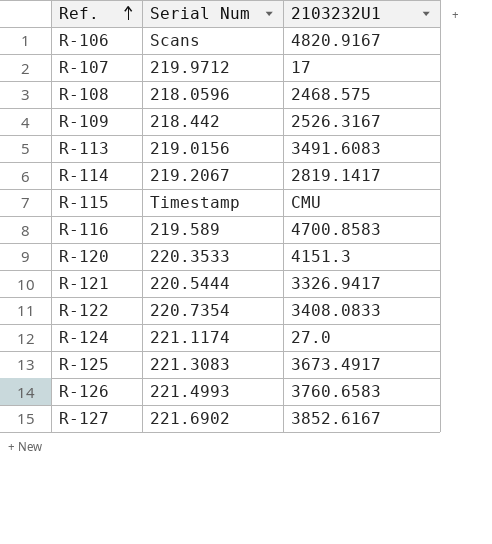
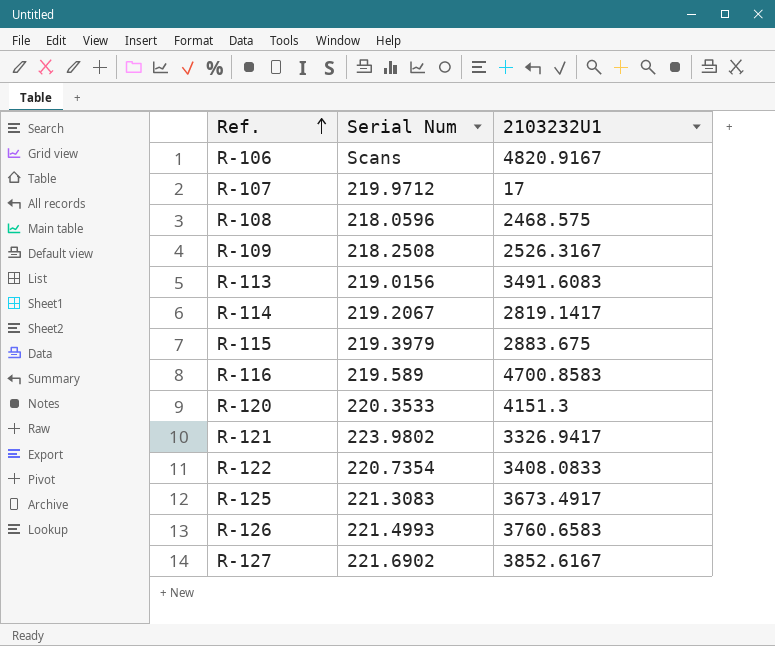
row R-124: 221.1174 | 27.0 -> none
R-109 | Serial Num: 218.442 -> 218.2508
R-115 | Serial Num: Timestamp -> 219.3979
R-115 | 2103232U1: CMU -> 2883.675
R-121 | Serial Num: 220.5444 -> 223.9802

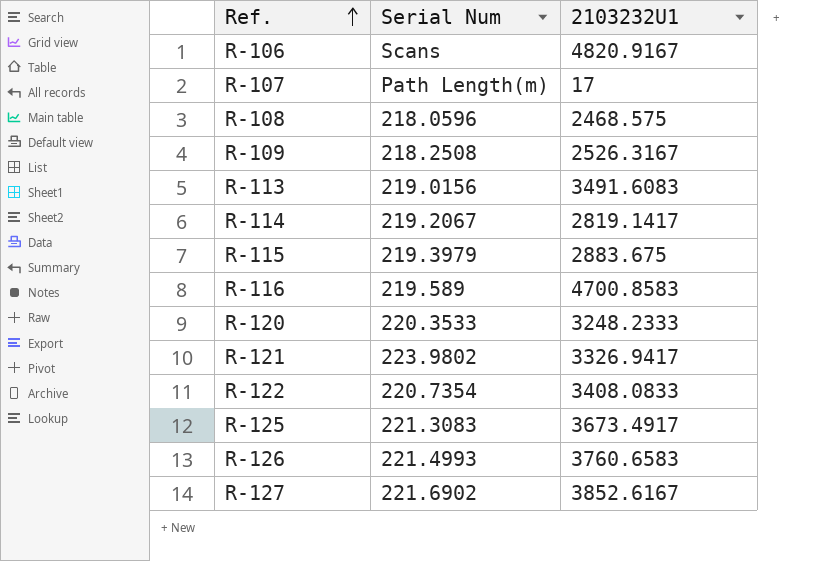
R-107 | Serial Num: 219.9712 -> Path Length(m)
R-120 | 2103232U1: 4151.3 -> 3248.2333

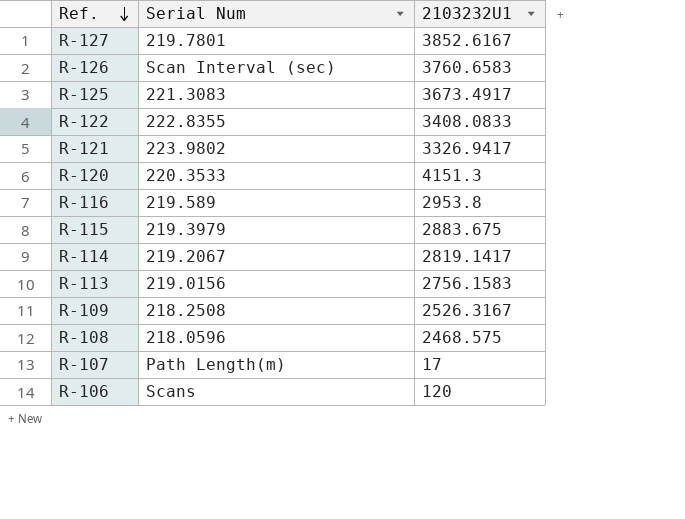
row order: Ref. ascending -> Ref. descending
R-127 | Serial Num: 221.6902 -> 219.7801
R-126 | Serial Num: 221.4993 -> Scan Interval (sec)
R-122 | Serial Num: 220.7354 -> 222.8355
R-120 | 2103232U1: 3248.2333 -> 4151.3
R-116 | 2103232U1: 4700.8583 -> 2953.8
R-113 | 2103232U1: 3491.6083 -> 2756.1583
R-106 | 2103232U1: 4820.9167 -> 120

